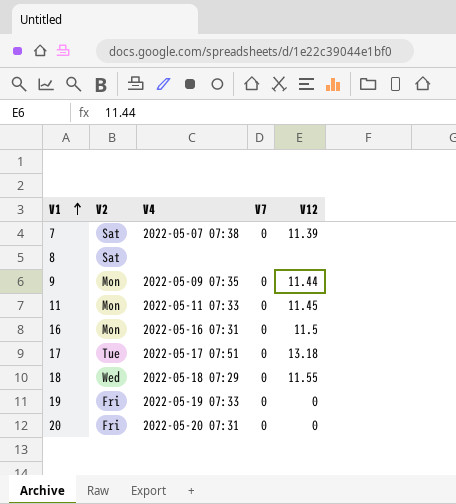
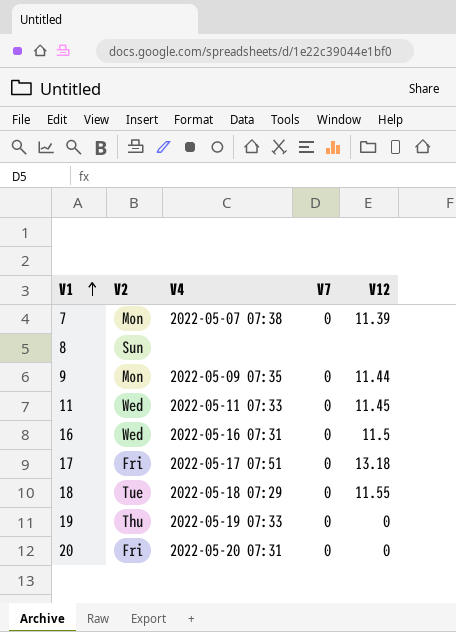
7 | V2: Sat -> Mon
8 | V2: Sat -> Sun
11 | V2: Mon -> Wed
16 | V2: Mon -> Wed
17 | V2: Tue -> Fri
18 | V2: Wed -> Tue
19 | V2: Fri -> Thu

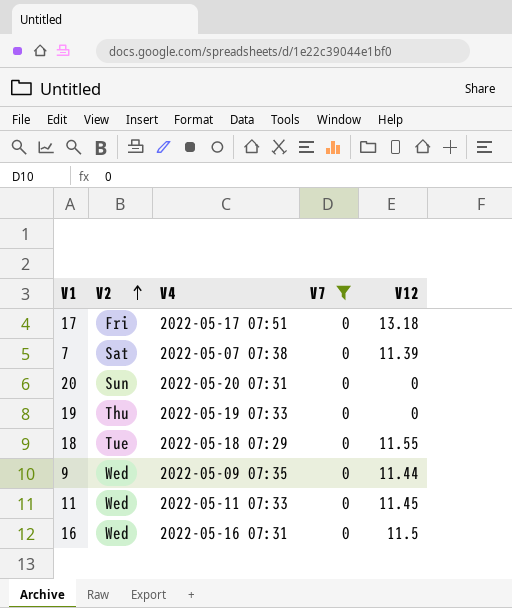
filter: none -> V7 = 0
row order: V1 ascending -> V2 ascending
7 | V2: Mon -> Sat
20 | V2: Fri -> Sun
9 | V2: Mon -> Wed

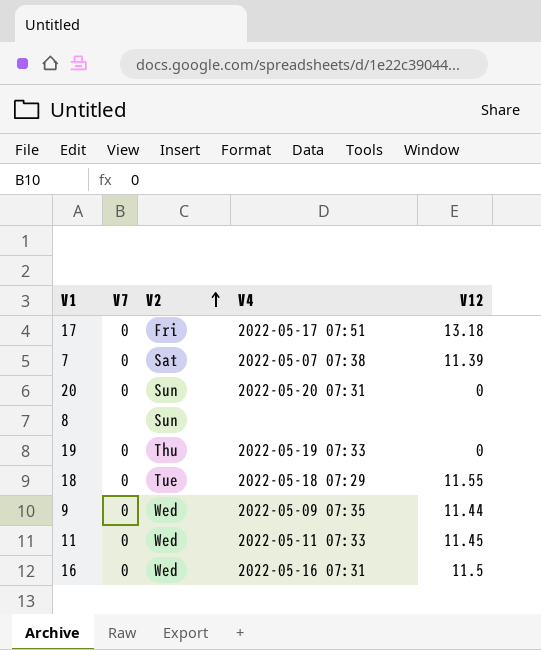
filter: V7 = 0 -> none
column V7 | position: 4 -> 2

